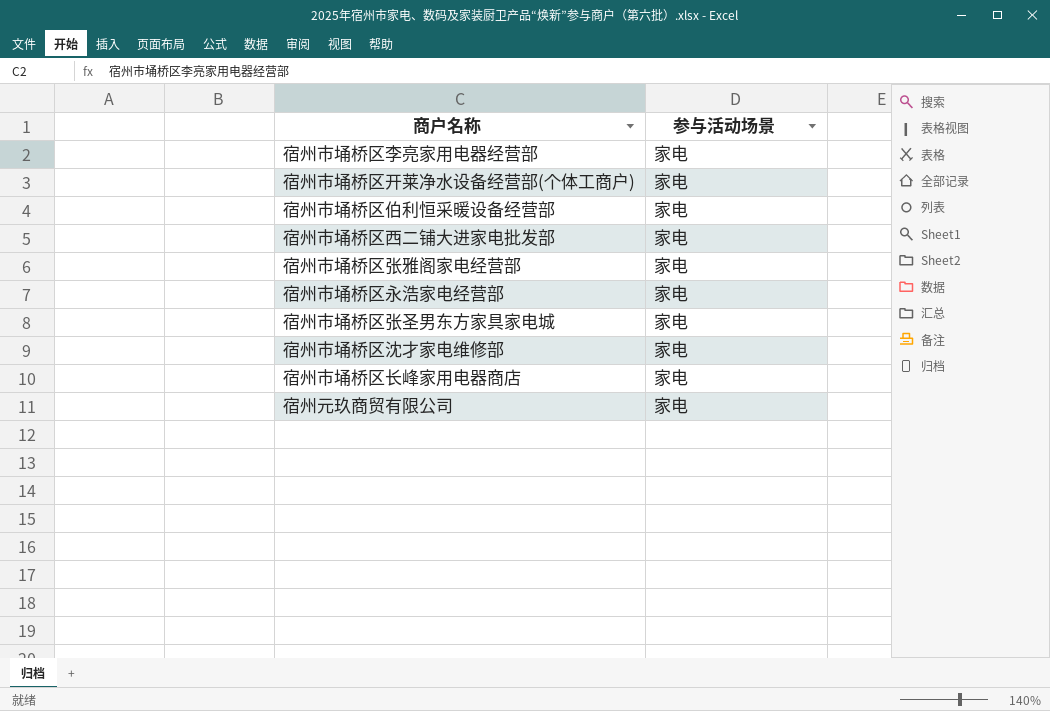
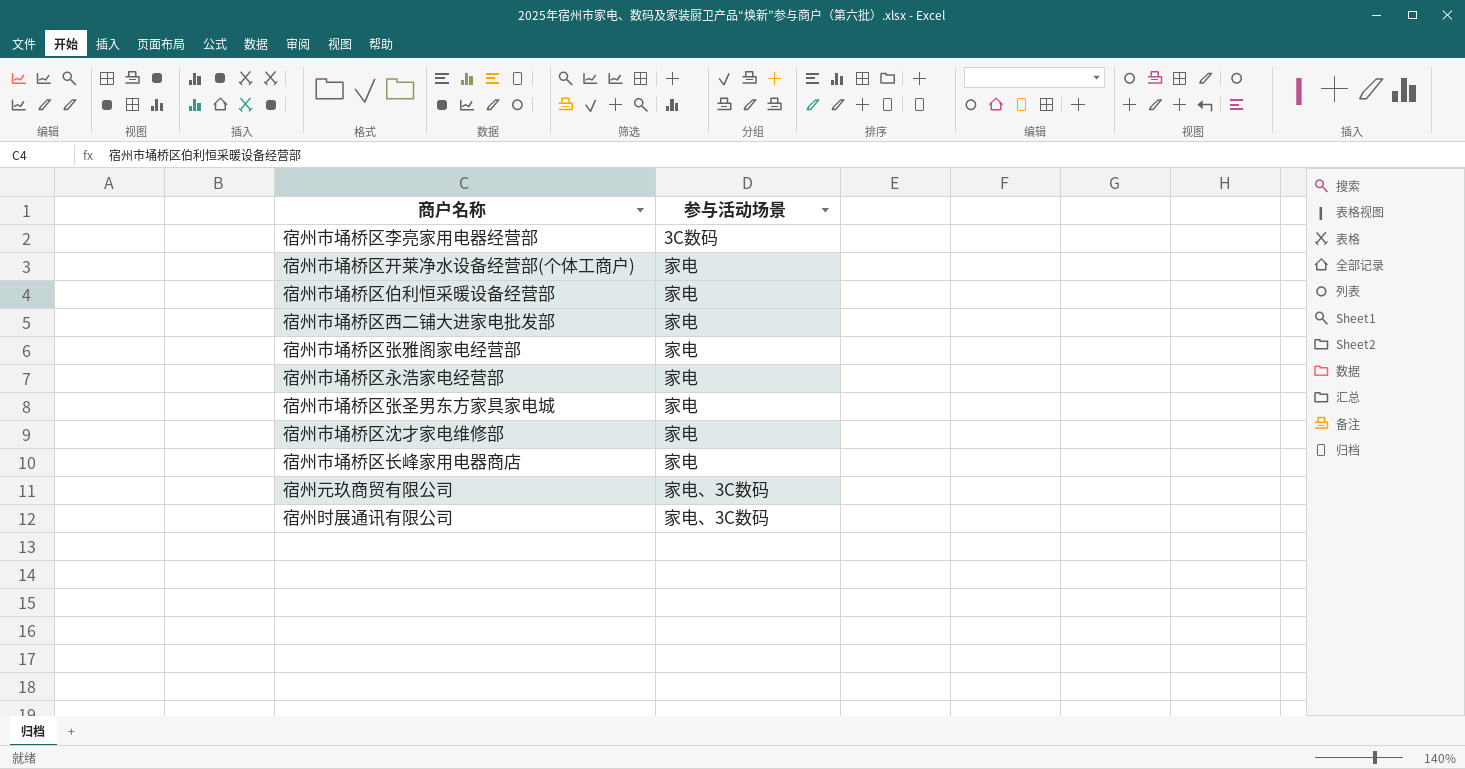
宿州市埇桥区李亮家用电器经营部 | 参与活动场景: 家电 -> 3C数码
宿州元玖商贸有限公司 | 参与活动场景: 家电 -> 家电、3C数码
row 宿州时展通讯有限公司: none -> 家电、3C数码

